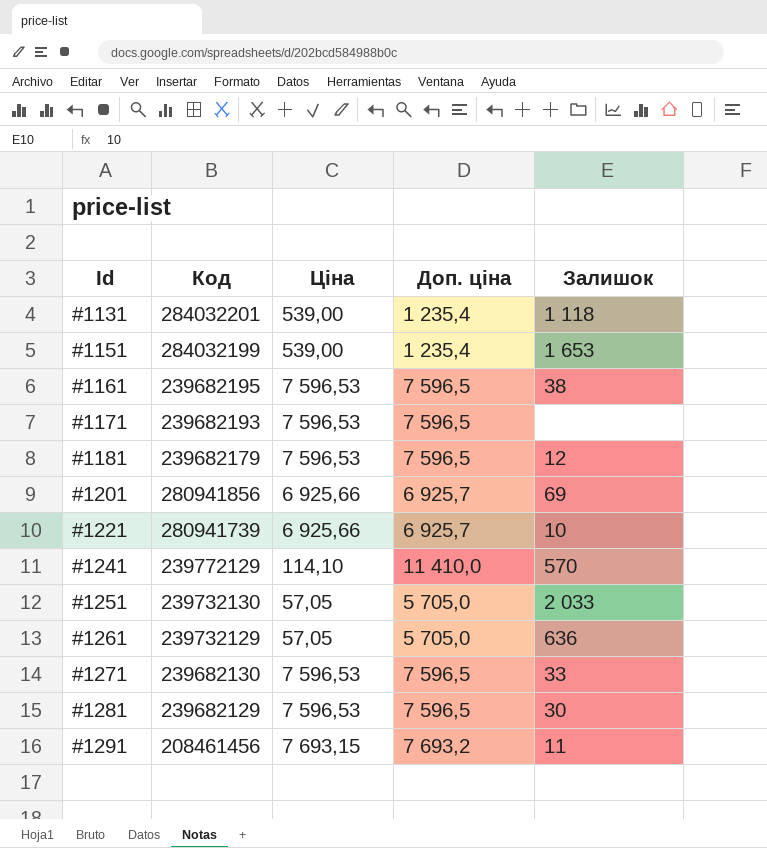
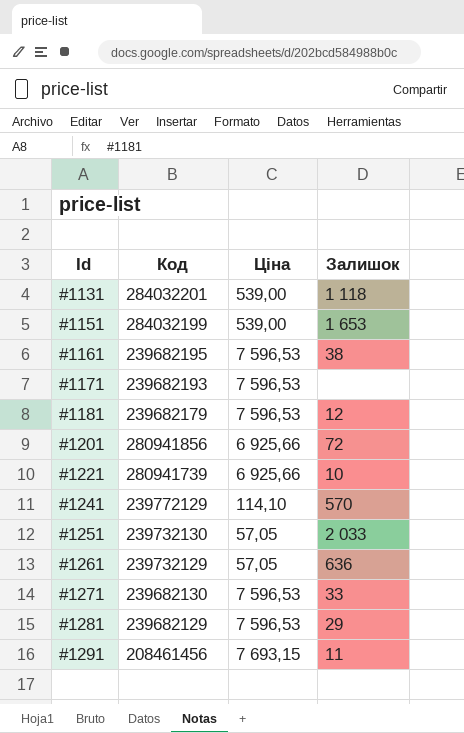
column Доп. ціна | position: 4 -> none
#1201 | Залишок: 69 -> 72
#1281 | Залишок: 30 -> 29

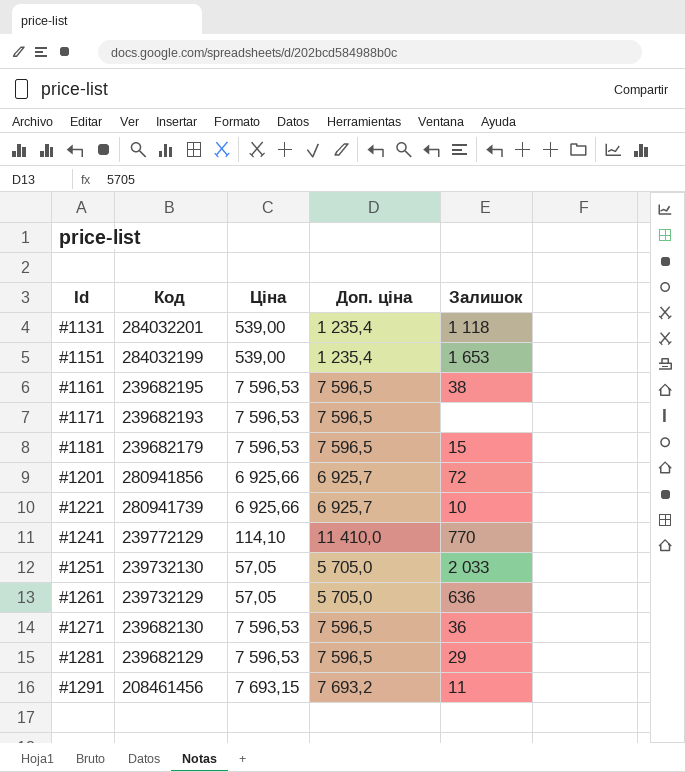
column Доп. ціна | position: none -> 4
#1181 | Залишок: 12 -> 15
#1241 | Залишок: 570 -> 770
#1271 | Залишок: 33 -> 36

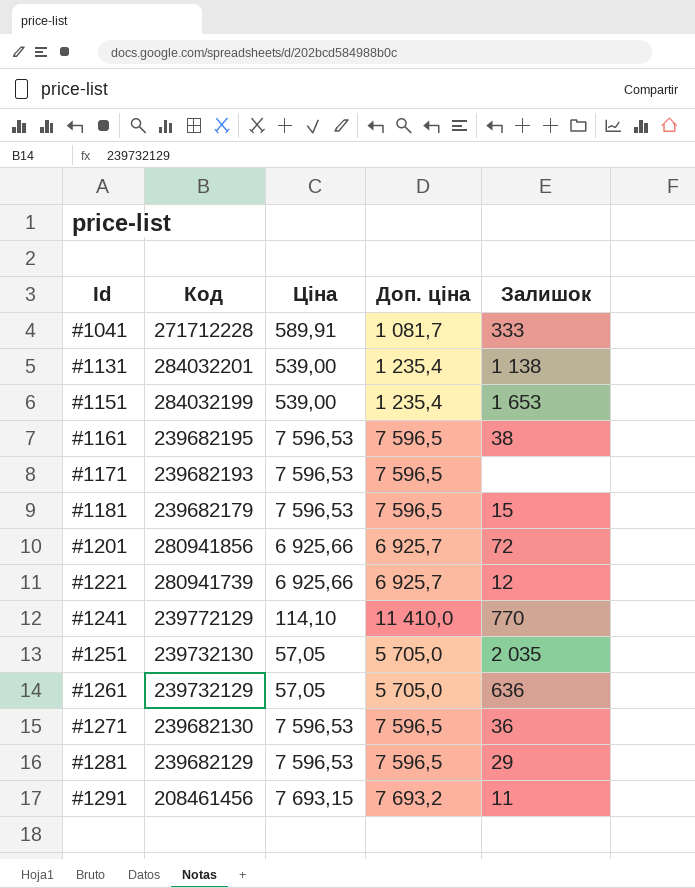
row #1041: none -> 271712228 | 589,91 | 1 081,7 | 333
#1131 | Залишок: 1 118 -> 1 138
#1221 | Залишок: 10 -> 12
#1251 | Залишок: 2 033 -> 2 035

